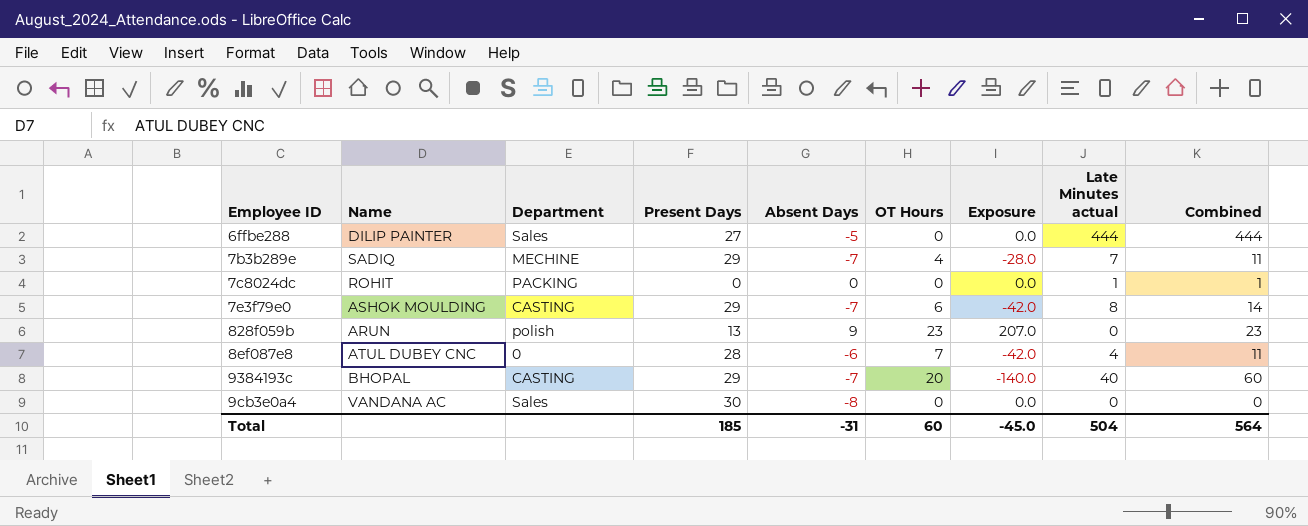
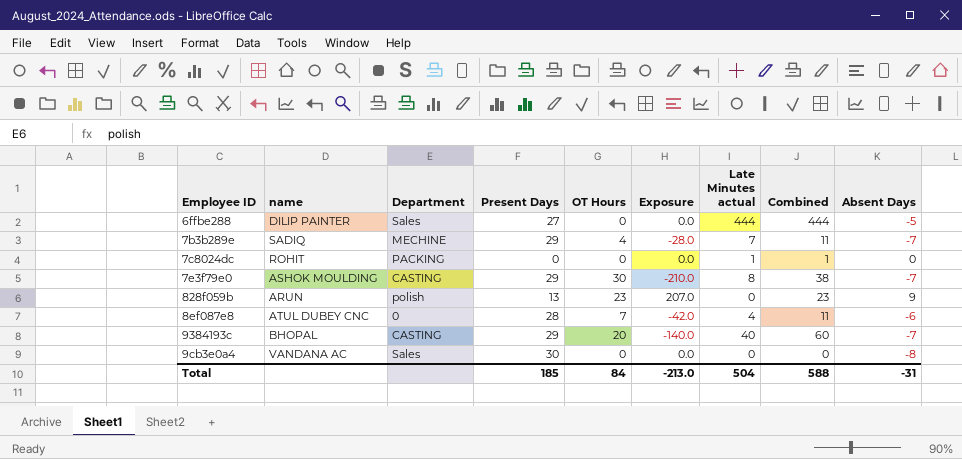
column name: Name -> name
column Absent Days | position: 5 -> 9
7e3f79e0 | OT Hours: 6 -> 30
7e3f79e0 | Exposure: -42.0 -> -210.0
7e3f79e0 | Combined: 14 -> 38
Total | OT Hours: 60 -> 84
Total | Exposure: -45.0 -> -213.0
Total | Combined: 564 -> 588

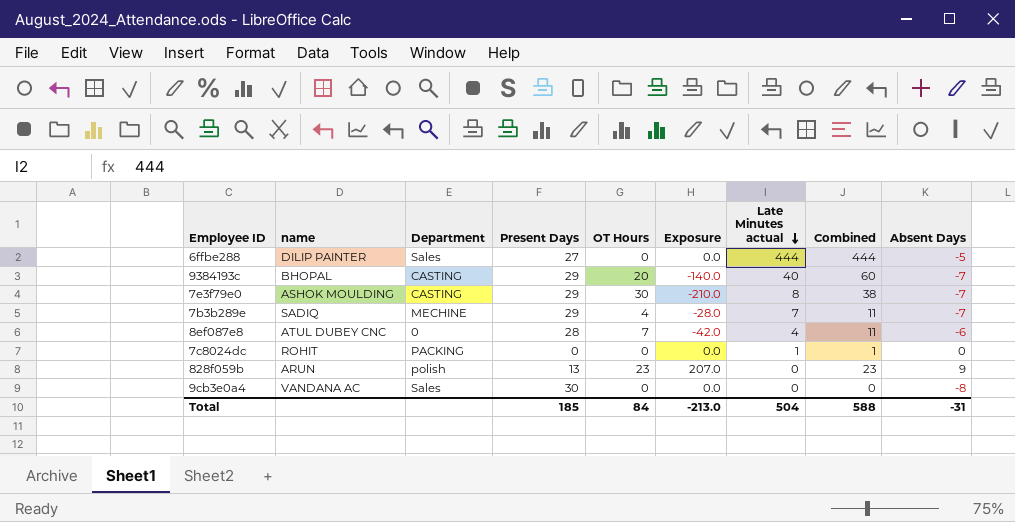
row order: none -> Late Minutes actual descending

